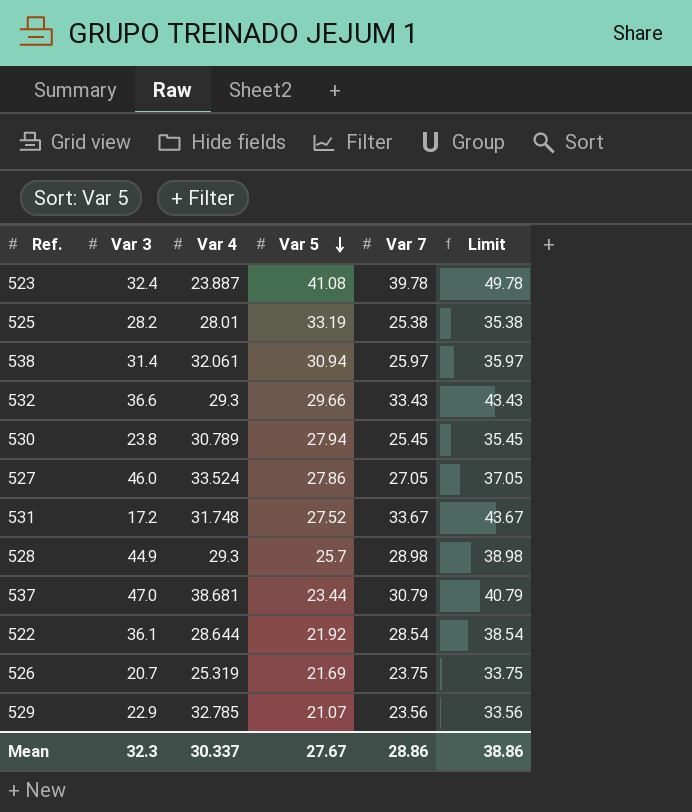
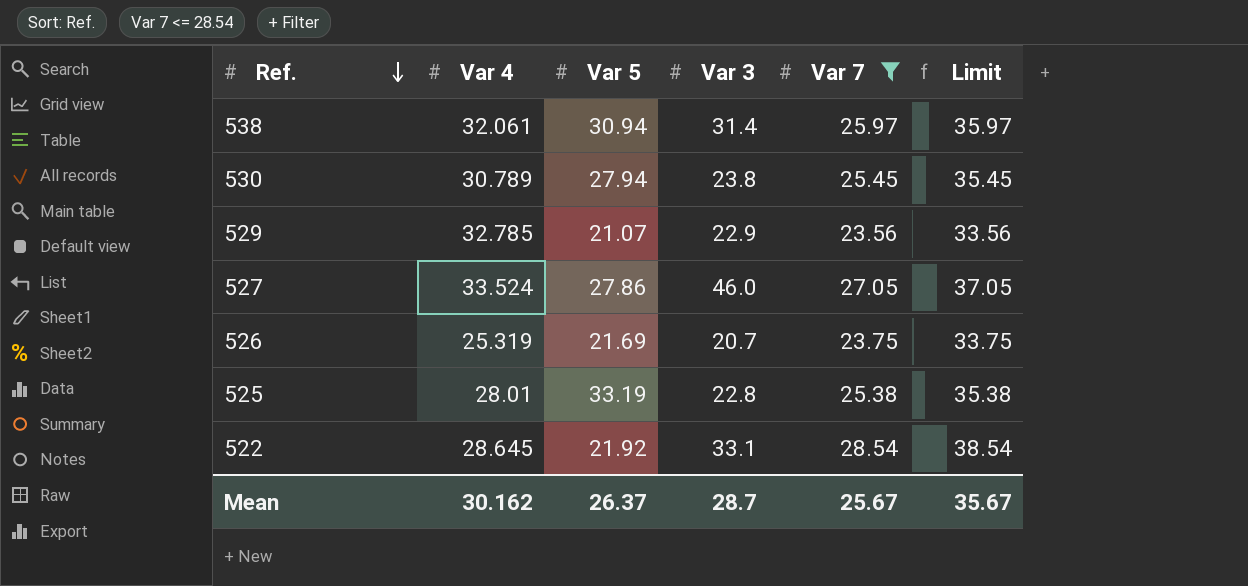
filter: none -> Var 7 <= 28.54
row order: Var 5 descending -> Ref. descending
column Var 3 | position: 2 -> 4
525 | Var 3: 28.2 -> 22.8
522 | Var 4: 28.644 -> 28.645
522 | Var 3: 36.1 -> 33.1
Mean | Var 4: 30.337 -> 30.162
Mean | Var 5: 27.67 -> 26.37
Mean | Var 3: 32.3 -> 28.7
Mean | Var 7: 28.86 -> 25.67
Mean | Limit: 38.86 -> 35.67

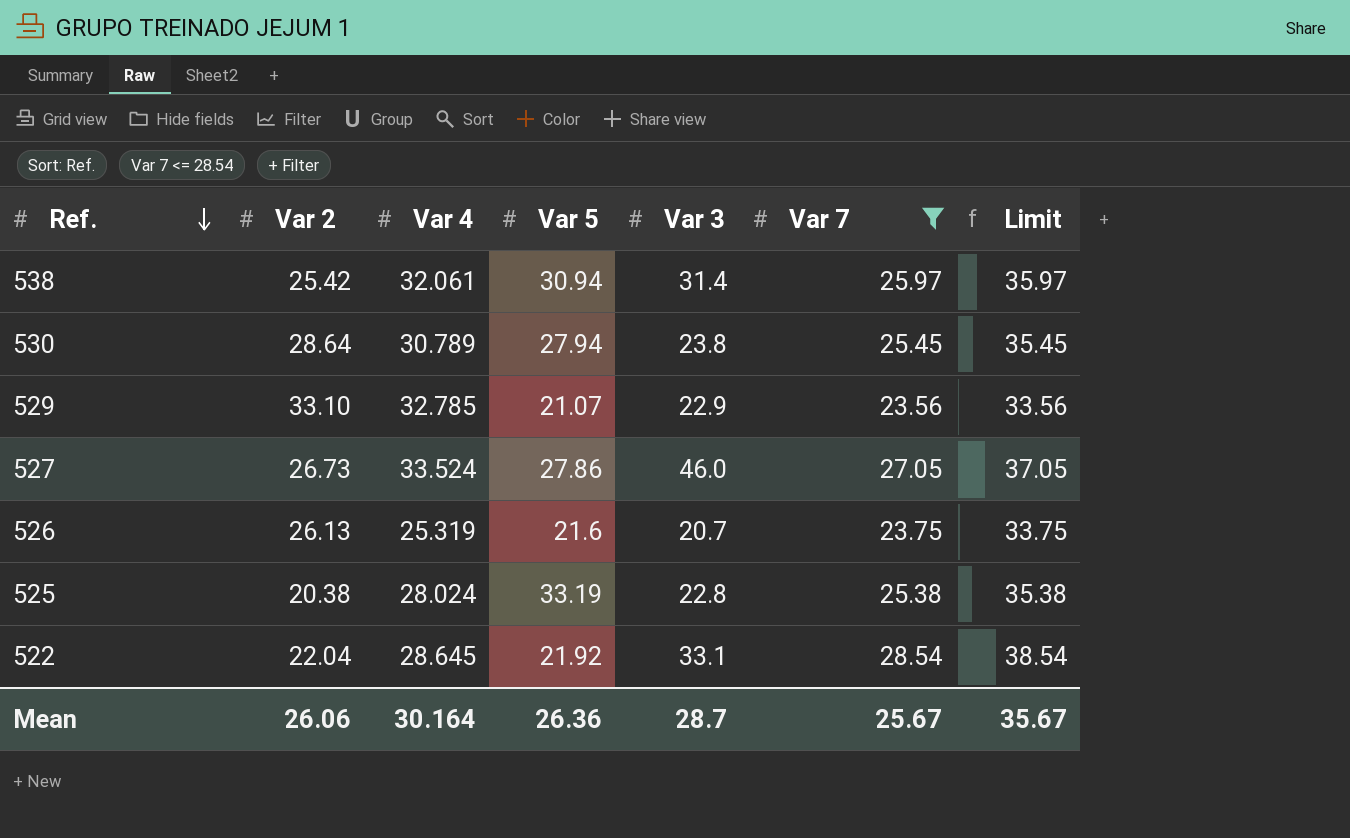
column Var 2 | position: none -> 2
526 | Var 5: 21.69 -> 21.6
525 | Var 4: 28.01 -> 28.024
Mean | Var 4: 30.162 -> 30.164
Mean | Var 5: 26.37 -> 26.36

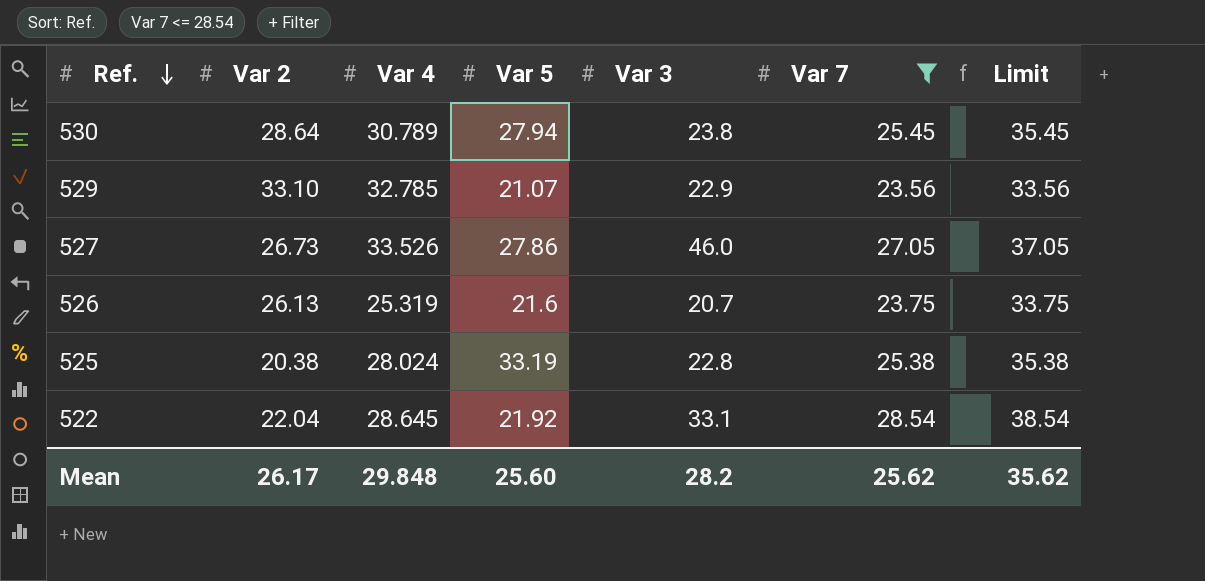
row 538: 25.42 | 32.061 | 30.94 | 31.4 | 25.97 | 35.97 -> none
527 | Var 4: 33.524 -> 33.526
Mean | Var 2: 26.06 -> 26.17
Mean | Var 4: 30.164 -> 29.848
Mean | Var 5: 26.36 -> 25.60
Mean | Var 3: 28.7 -> 28.2
Mean | Var 7: 25.67 -> 25.62
Mean | Limit: 35.67 -> 35.62

